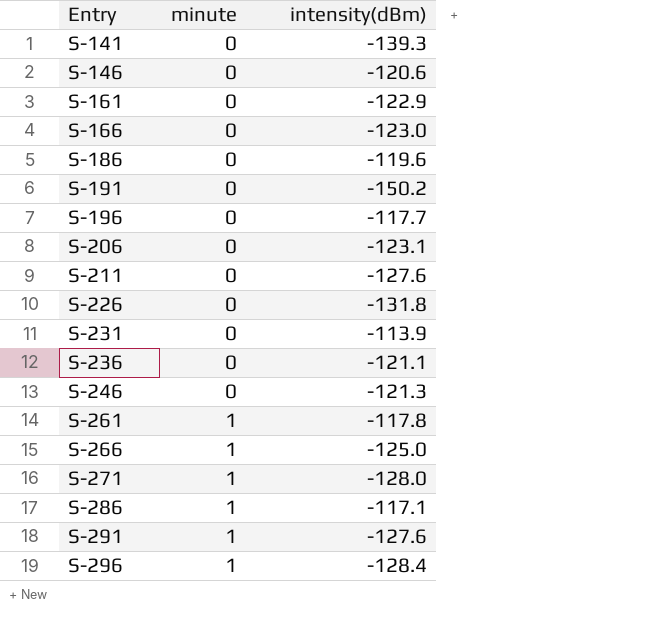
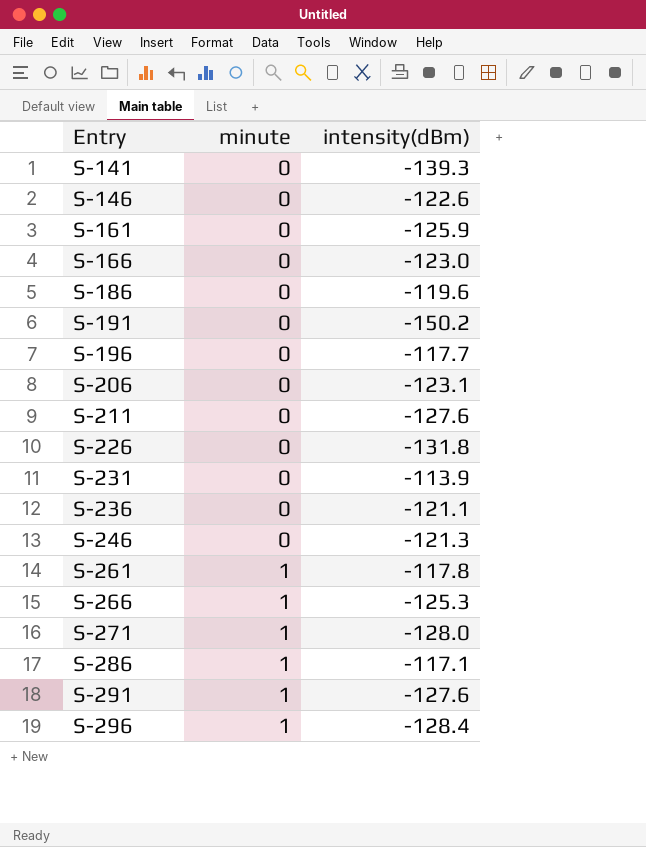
S-146 | intensity(dBm): -120.6 -> -122.6
S-161 | intensity(dBm): -122.9 -> -125.9
S-266 | intensity(dBm): -125.0 -> -125.3

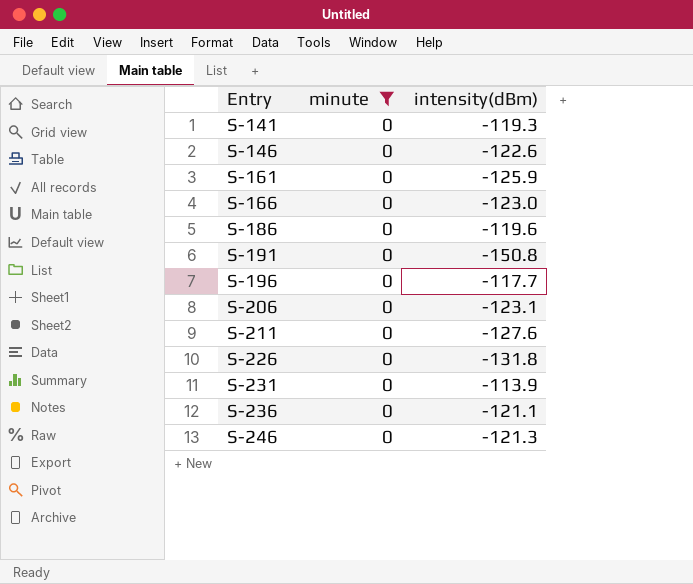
filter: none -> minute = 0
S-141 | intensity(dBm): -139.3 -> -119.3
S-191 | intensity(dBm): -150.2 -> -150.8

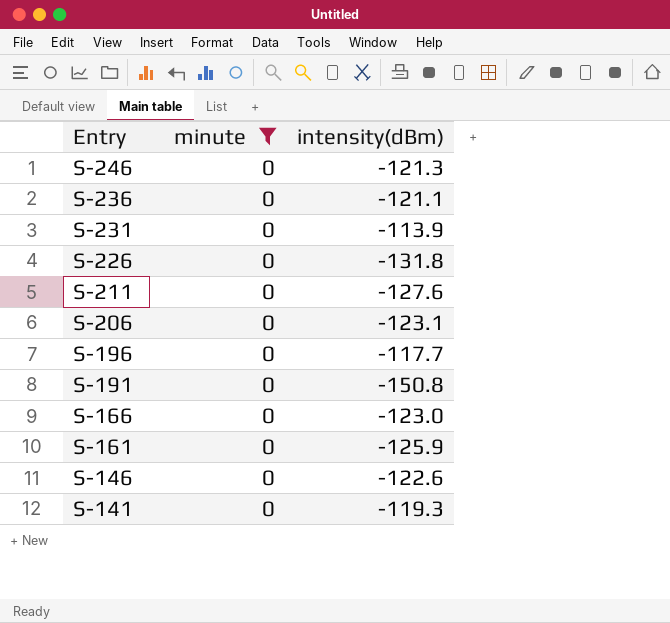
row order: Entry ascending -> Entry descending
row S-186: 0 | -119.6 -> none

